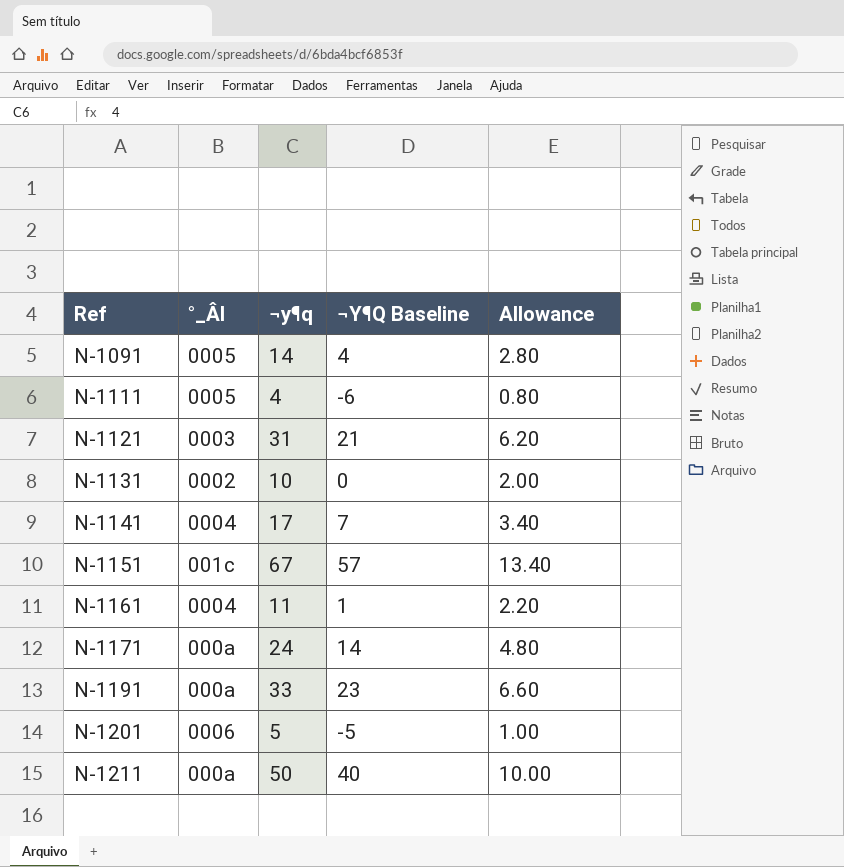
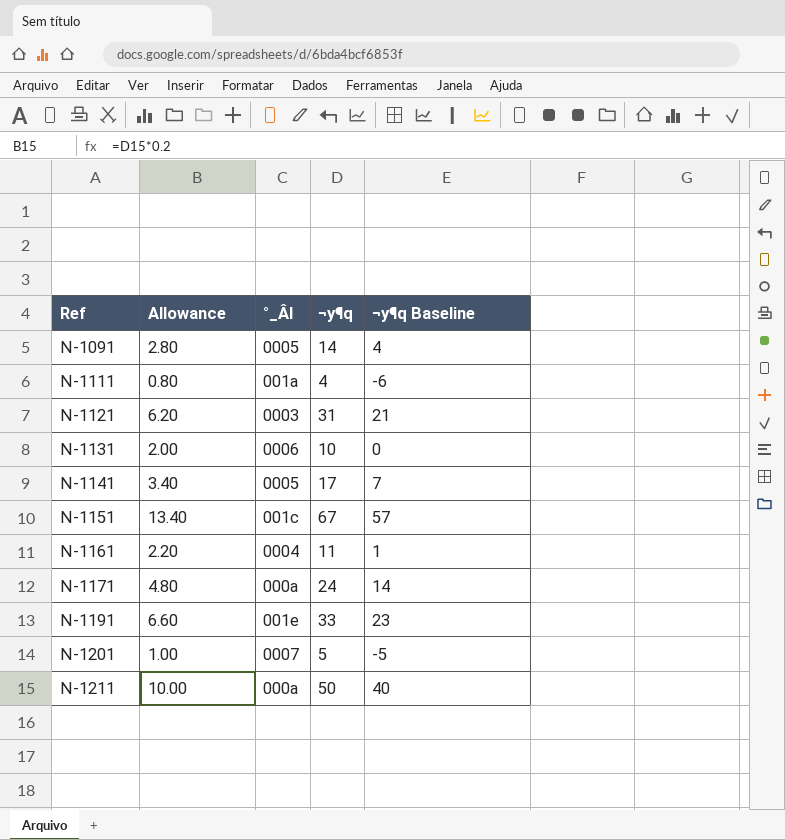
column Allowance | position: 5 -> 2
column name: ¬Y¶Q Baseline -> ¬y¶q Baseline
N-1111 | °_ÂI: 0005 -> 001a
N-1131 | °_ÂI: 0002 -> 0006
N-1141 | °_ÂI: 0004 -> 0005
N-1191 | °_ÂI: 000a -> 001e
N-1201 | °_ÂI: 0006 -> 0007

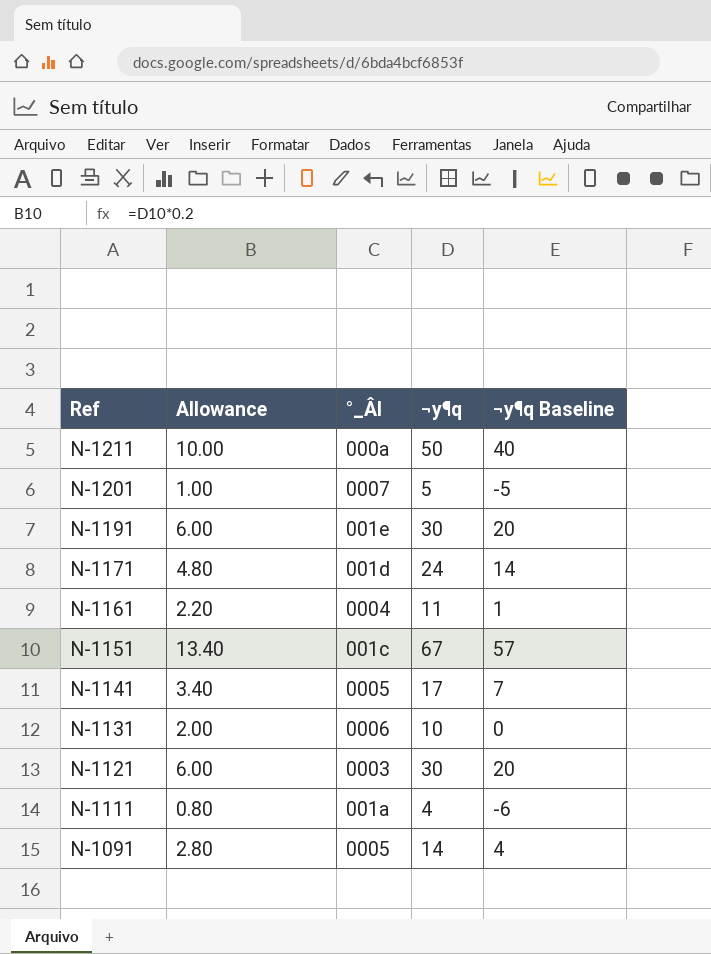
row order: Ref ascending -> Ref descending
N-1191 | Allowance: 6.60 -> 6.00
N-1191 | ¬y¶q: 33 -> 30
N-1191 | ¬y¶q Baseline: 23 -> 20
N-1171 | °_ÂI: 000a -> 001d
N-1121 | Allowance: 6.20 -> 6.00
N-1121 | ¬y¶q: 31 -> 30
N-1121 | ¬y¶q Baseline: 21 -> 20

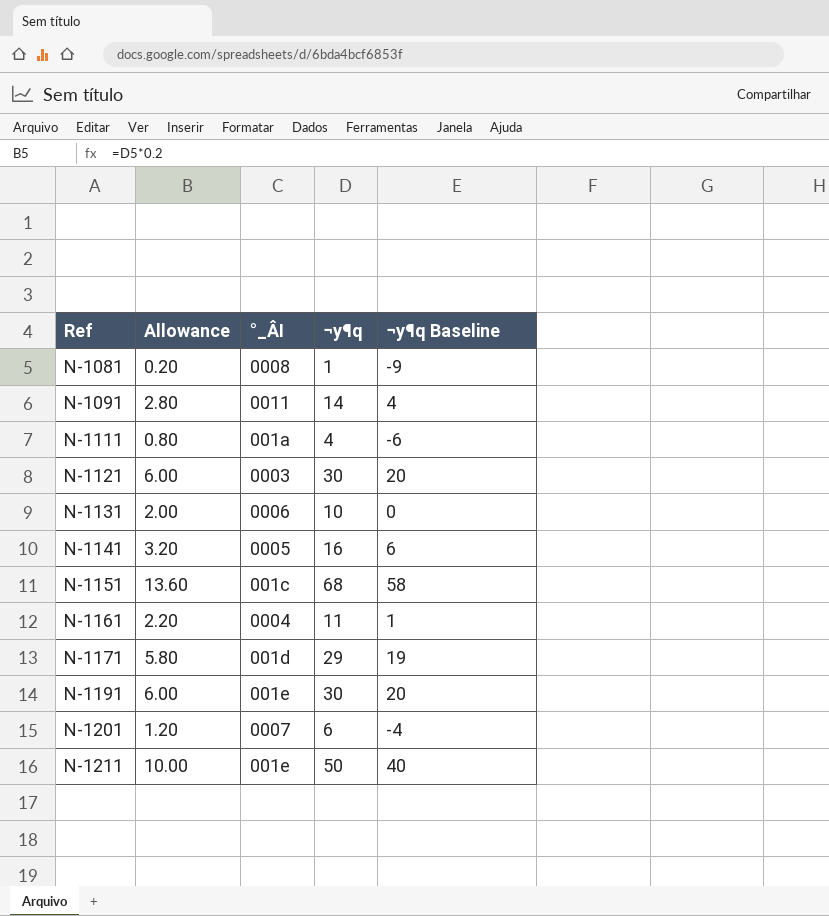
row order: Ref descending -> Ref ascending
row N-1081: none -> 0.20 | 0008 | 1 | -9
N-1091 | °_ÂI: 0005 -> 0011
N-1141 | Allowance: 3.40 -> 3.20
N-1141 | ¬y¶q: 17 -> 16
N-1141 | ¬y¶q Baseline: 7 -> 6
N-1151 | Allowance: 13.40 -> 13.60
N-1151 | ¬y¶q: 67 -> 68
N-1151 | ¬y¶q Baseline: 57 -> 58
N-1171 | Allowance: 4.80 -> 5.80
N-1171 | ¬y¶q: 24 -> 29
N-1171 | ¬y¶q Baseline: 14 -> 19
N-1201 | Allowance: 1.00 -> 1.20
N-1201 | ¬y¶q: 5 -> 6
N-1201 | ¬y¶q Baseline: -5 -> -4
N-1211 | °_ÂI: 000a -> 001e

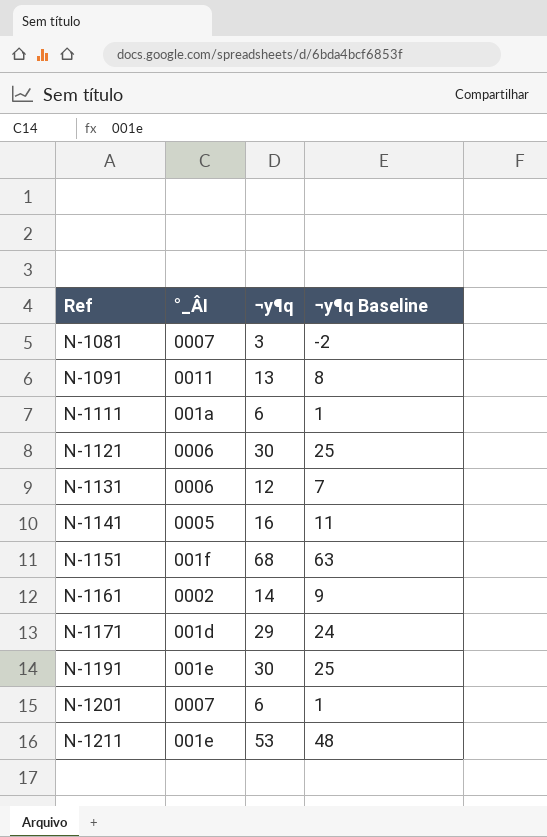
column Allowance | formula: [¬y¶q] * 0.2 -> none
column ¬y¶q Baseline | formula: [¬y¶q] - 10 -> [¬y¶q] - 5
N-1081 | °_ÂI: 0008 -> 0007
N-1081 | ¬y¶q: 1 -> 3
N-1091 | ¬y¶q: 14 -> 13
N-1111 | ¬y¶q: 4 -> 6
N-1121 | °_ÂI: 0003 -> 0006
N-1131 | ¬y¶q: 10 -> 12
N-1151 | °_ÂI: 001c -> 001f
N-1161 | °_ÂI: 0004 -> 0002
N-1161 | ¬y¶q: 11 -> 14
N-1211 | ¬y¶q: 50 -> 53

